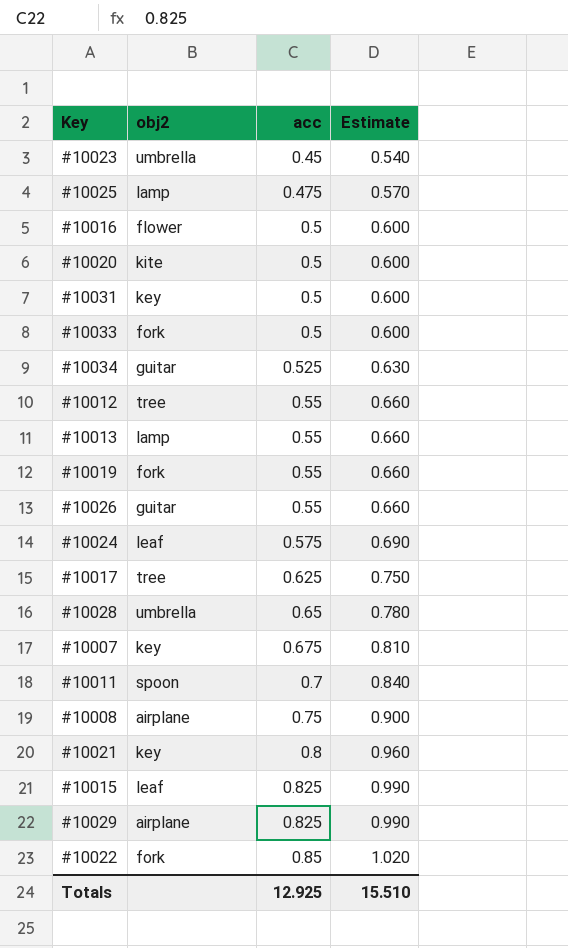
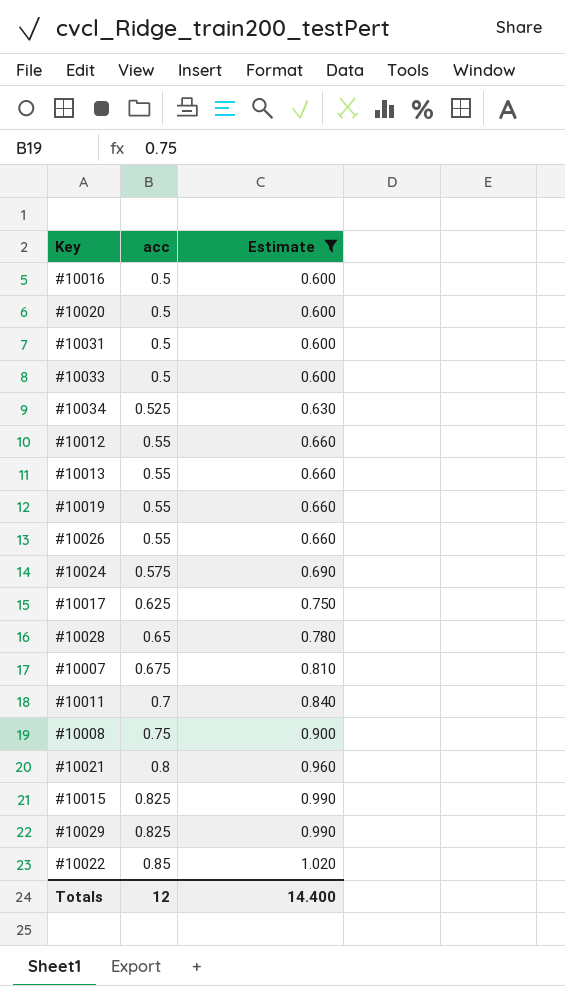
filter: none -> Estimate >= 0.600
column obj2 | position: 2 -> none
Totals | acc: 12.925 -> 12
Totals | Estimate: 15.510 -> 14.400

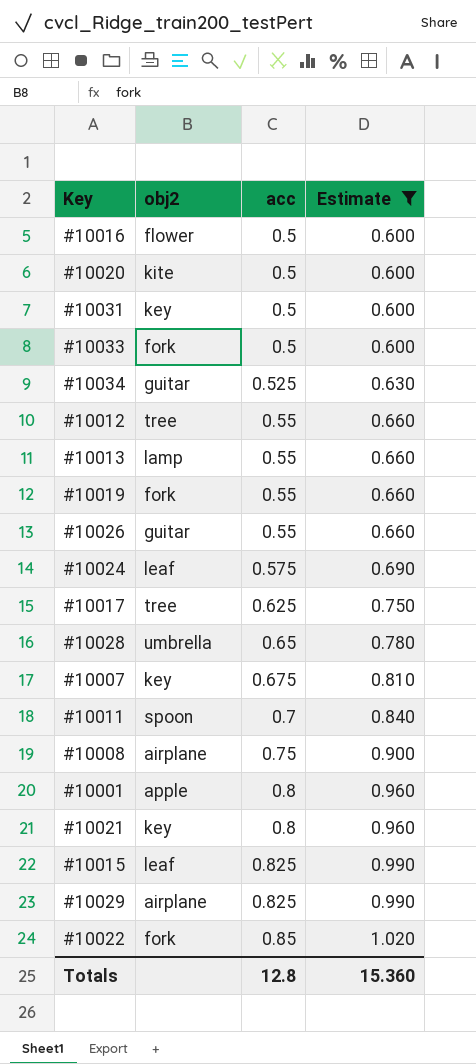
column obj2 | position: none -> 2
row #10001: none -> apple | 0.8 | 0.960
Totals | acc: 12 -> 12.8
Totals | Estimate: 14.400 -> 15.360

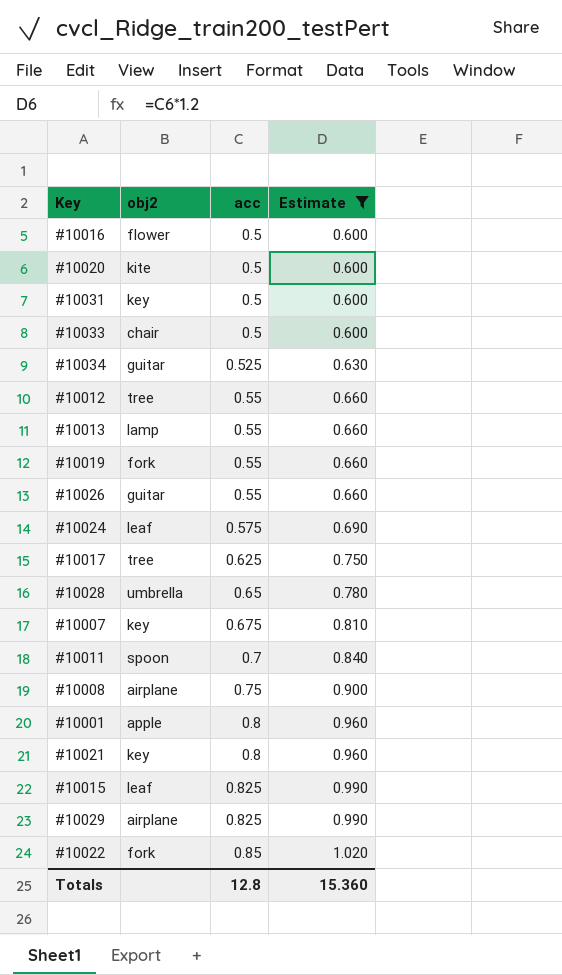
#10033 | obj2: fork -> chair

